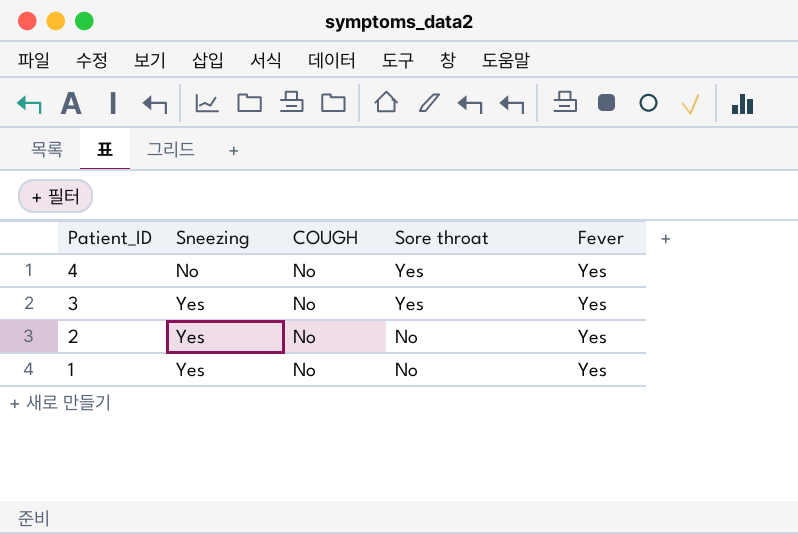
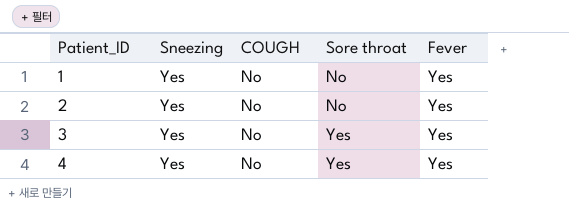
row order: Patient_ID descending -> Patient_ID ascending
4 | Sneezing: No -> Yes

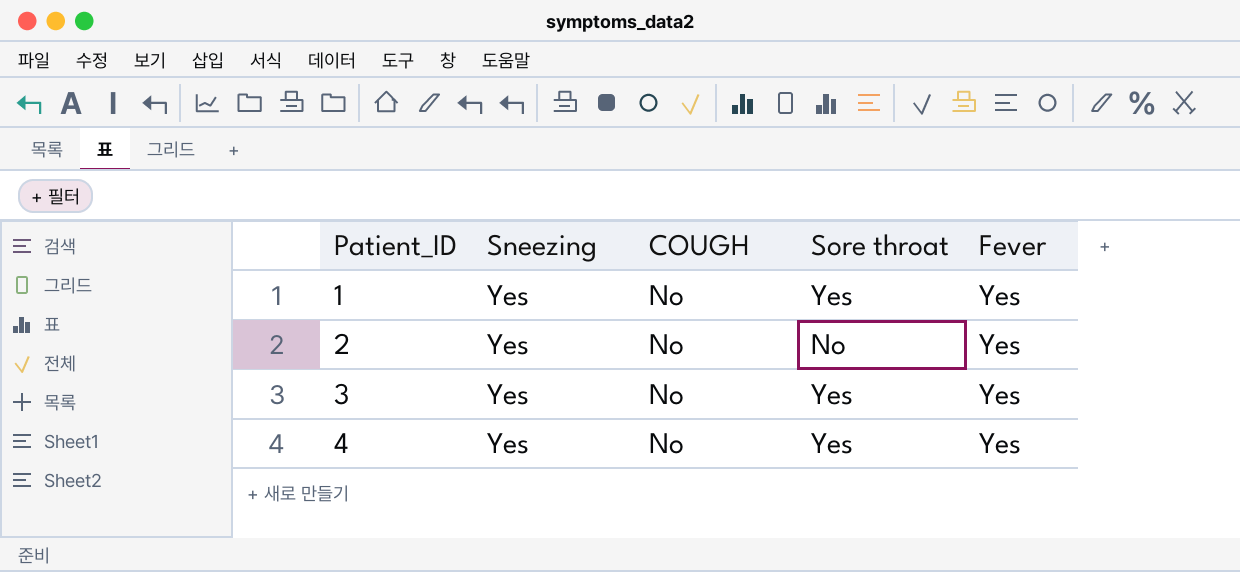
1 | Sore throat: No -> Yes

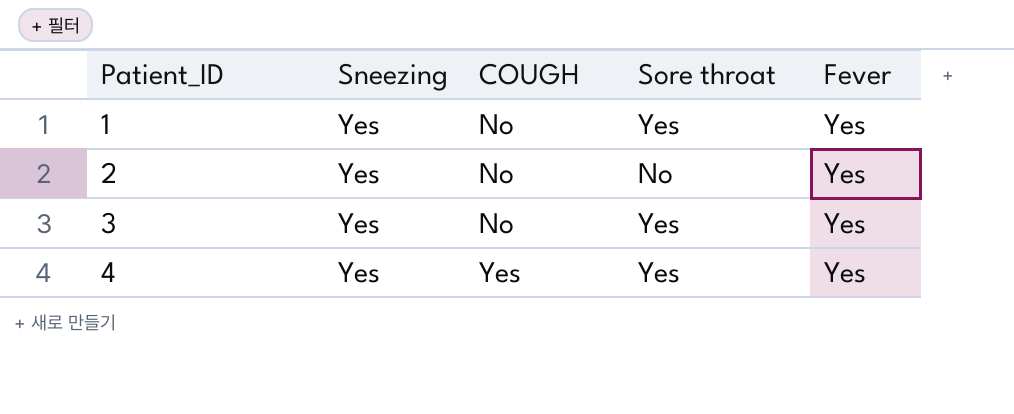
4 | COUGH: No -> Yes

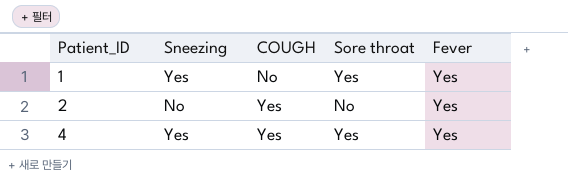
row 3: Yes | No | Yes | Yes -> none
2 | Sneezing: Yes -> No
2 | COUGH: No -> Yes

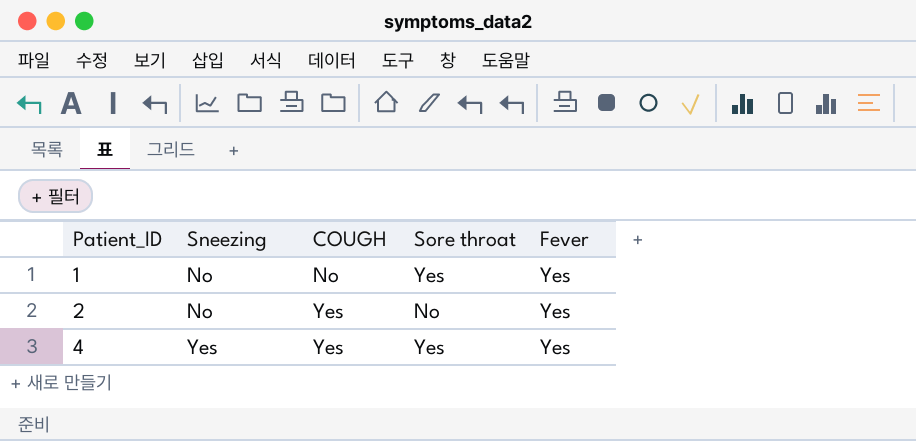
1 | Sneezing: Yes -> No

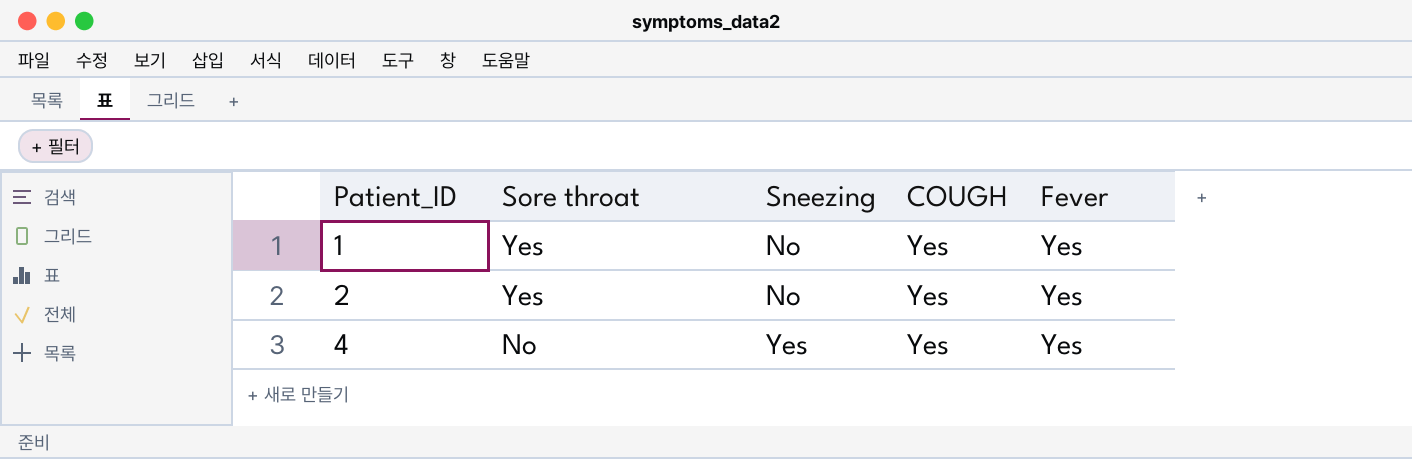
column Sore throat | position: 4 -> 2
1 | COUGH: No -> Yes
2 | Sore throat: No -> Yes
4 | Sore throat: Yes -> No

